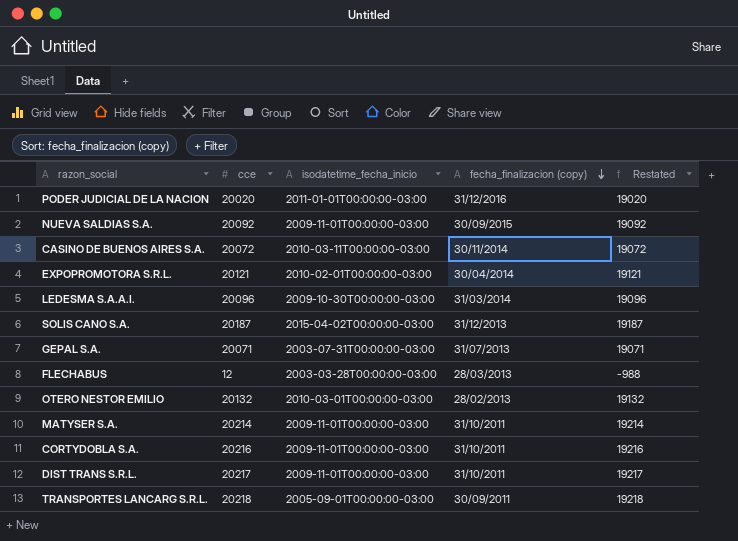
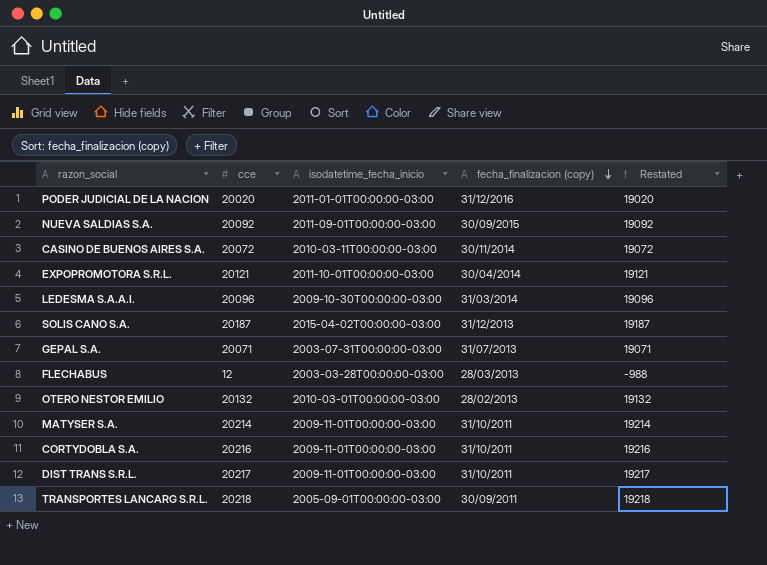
NUEVA SALDIAS S.A. | isodatetime_fecha_inicio: 2009-11-01T00:00:00-03:00 -> 2011-09-01T00:00:00-03:00
EXPOPROMOTORA S.R.L. | isodatetime_fecha_inicio: 2010-02-01T00:00:00-03:00 -> 2011-10-01T00:00:00-03:00

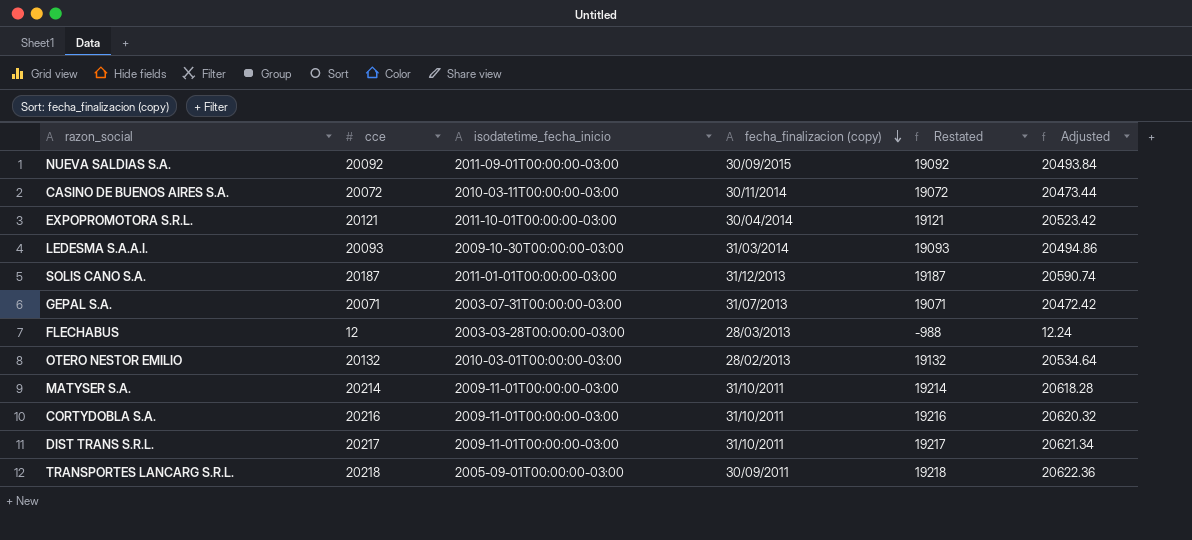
column Adjusted | formula: none -> [cce] * 1.02
row PODER JUDICIAL DE LA NACION: 20020 | 2011-01-01T00:00:00-03:00 | 31/12/2016 | 19020 -> none
LEDESMA S.A.A.I. | cce: 20096 -> 20093
LEDESMA S.A.A.I. | Restated: 19096 -> 19093
SOLIS CANO S.A. | isodatetime_fecha_inicio: 2015-04-02T00:00:00-03:00 -> 2011-01-01T00:00:00-03:00

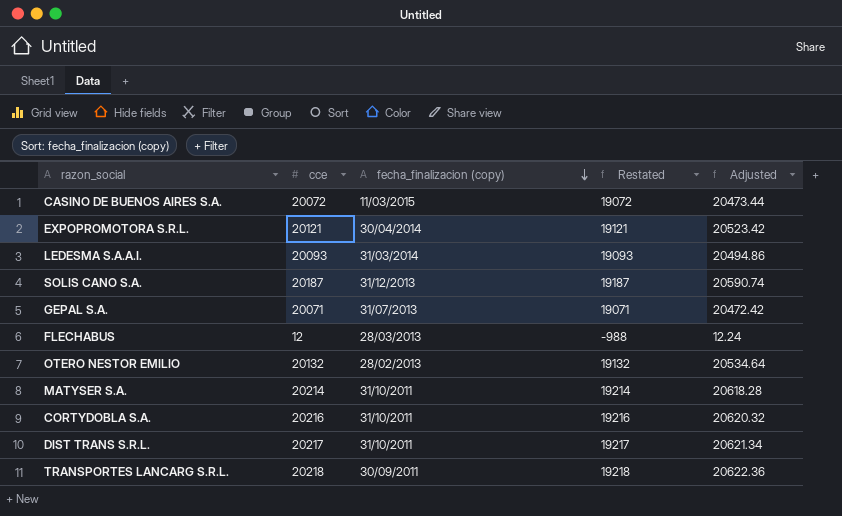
column isodatetime_fecha_inicio | position: 3 -> none
row NUEVA SALDIAS S.A.: 20092 | 2011-09-01T00:00:00-03:00 | 30/09/2015 | 19092 | 20493.84 -> none
CASINO DE BUENOS AIRES S.A. | fecha_finalizacion (copy): 30/11/2014 -> 11/03/2015

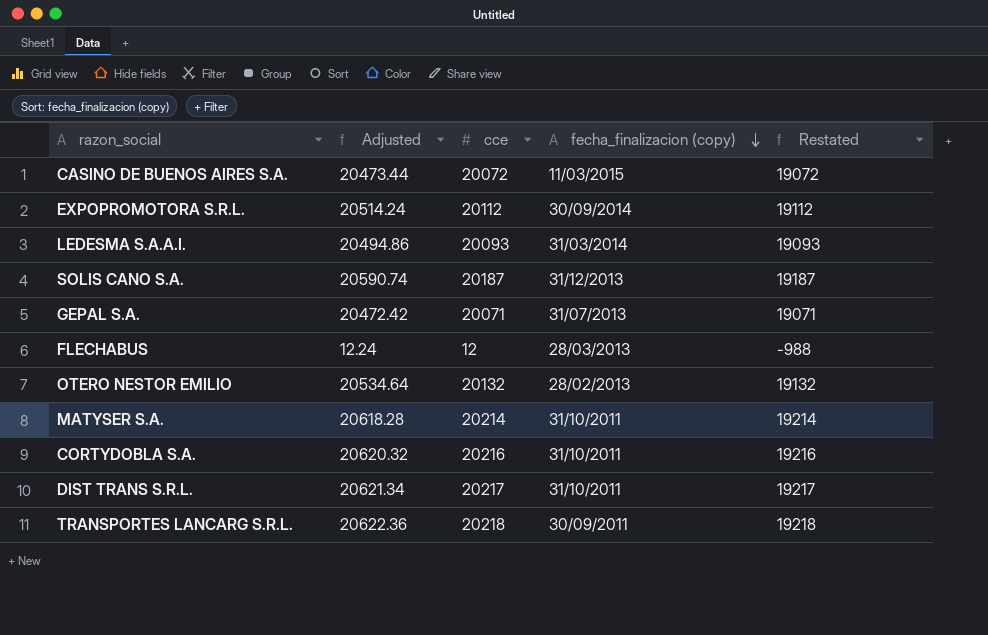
column Adjusted | position: 5 -> 2
EXPOPROMOTORA S.R.L. | Adjusted: 20523.42 -> 20514.24
EXPOPROMOTORA S.R.L. | cce: 20121 -> 20112
EXPOPROMOTORA S.R.L. | fecha_finalizacion (copy): 30/04/2014 -> 30/09/2014
EXPOPROMOTORA S.R.L. | Restated: 19121 -> 19112

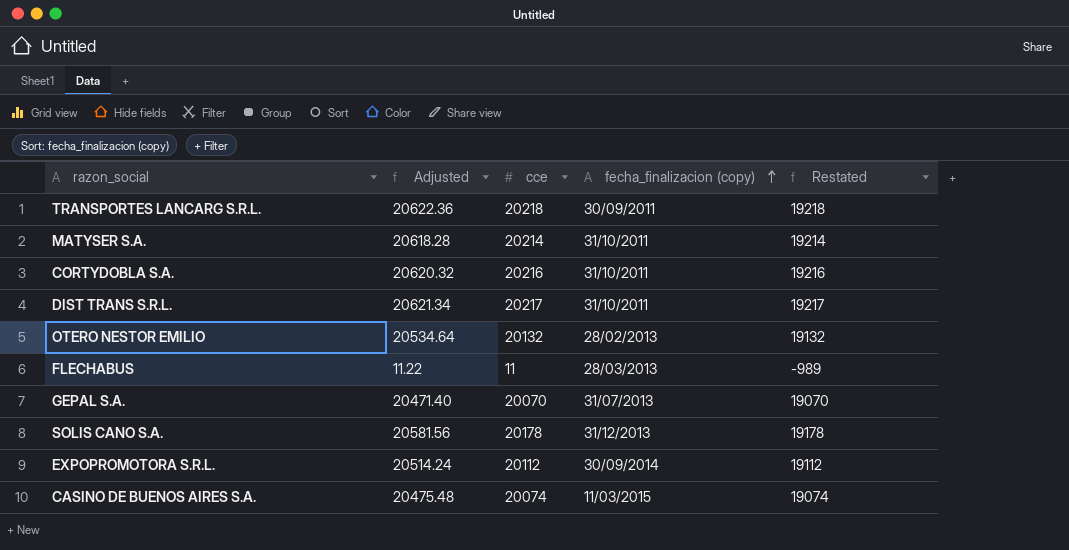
row order: fecha_finalizacion (copy) descending -> fecha_finalizacion (copy) ascending
row LEDESMA S.A.A.I.: 20494.86 | 20093 | 31/03/2014 | 19093 -> none
FLECHABUS | Adjusted: 12.24 -> 11.22
FLECHABUS | cce: 12 -> 11
FLECHABUS | Restated: -988 -> -989
GEPAL S.A. | Adjusted: 20472.42 -> 20471.40
GEPAL S.A. | cce: 20071 -> 20070
GEPAL S.A. | Restated: 19071 -> 19070
SOLIS CANO S.A. | Adjusted: 20590.74 -> 20581.56
SOLIS CANO S.A. | cce: 20187 -> 20178
SOLIS CANO S.A. | Restated: 19187 -> 19178
CASINO DE BUENOS AIRES S.A. | Adjusted: 20473.44 -> 20475.48
CASINO DE BUENOS AIRES S.A. | cce: 20072 -> 20074
CASINO DE BUENOS AIRES S.A. | Restated: 19072 -> 19074

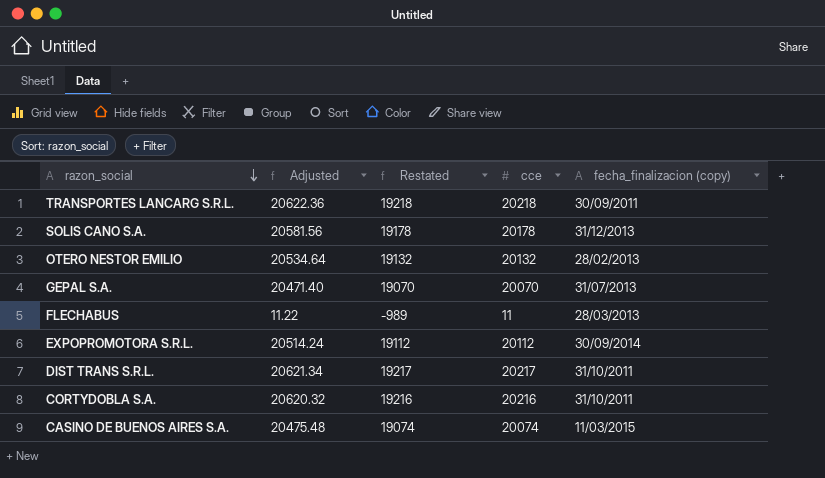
row order: fecha_finalizacion (copy) ascending -> razon_social descending
column Restated | position: 5 -> 3
row MATYSER S.A.: 20618.28 | 20214 | 31/10/2011 | 19214 -> none

